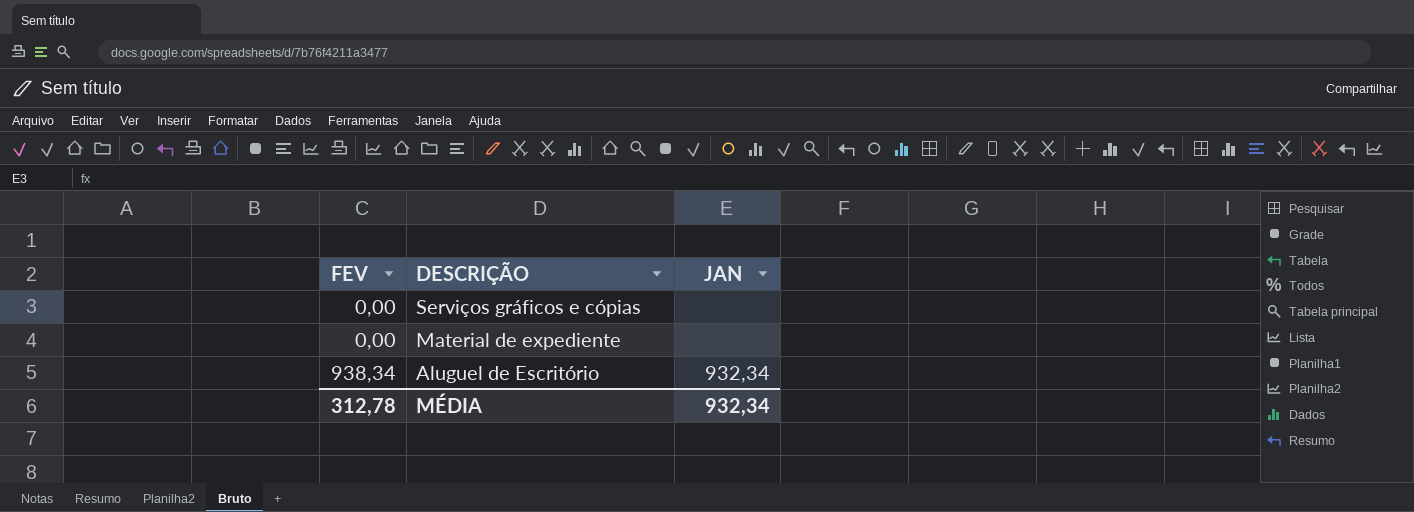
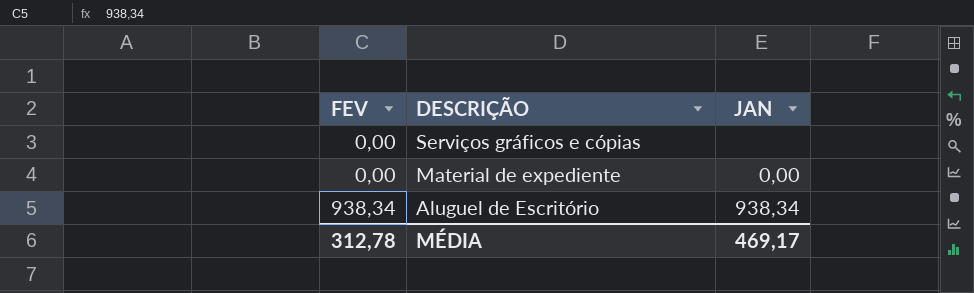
Material de expediente | JAN: none -> 0,00
Aluguel de Escritório | JAN: 932,34 -> 938,34
MÉDIA | JAN: 932,34 -> 469,17

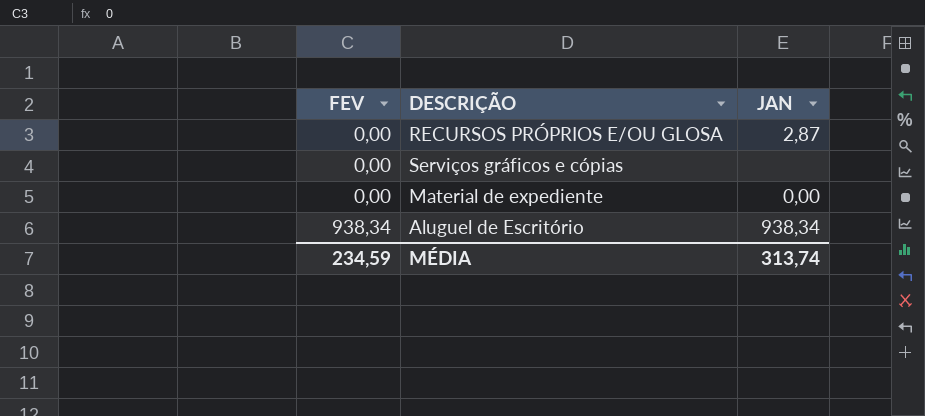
row RECURSOS PRÓPRIOS E/OU GLOSA: none -> 0,00 | 2,87
MÉDIA | FEV: 312,78 -> 234,59
MÉDIA | JAN: 469,17 -> 313,74

